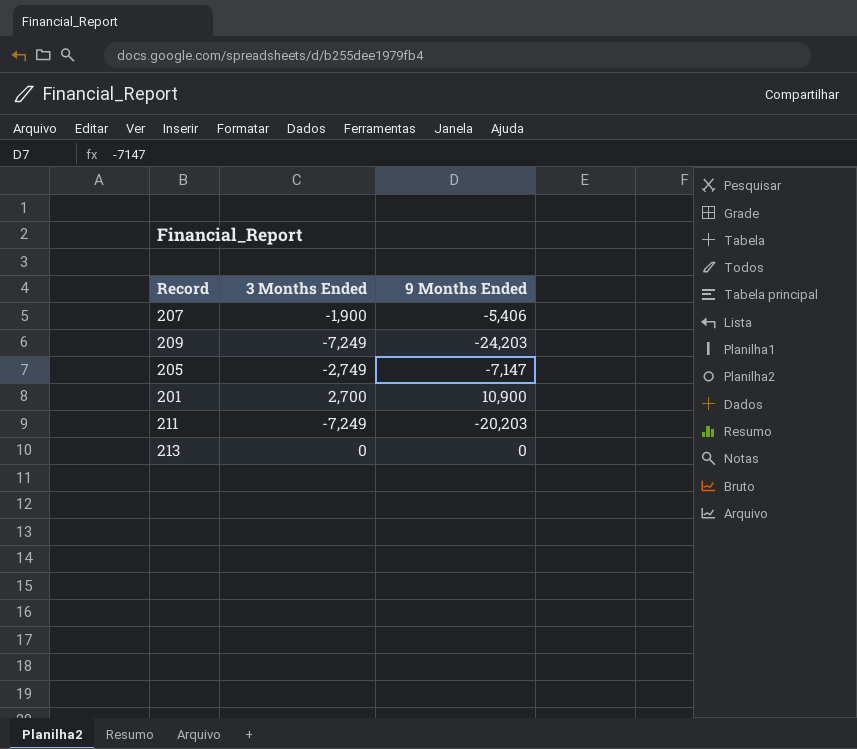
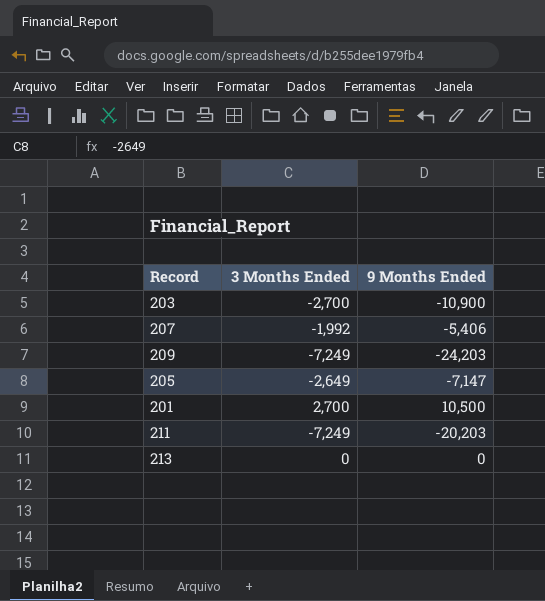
row 203: none -> -2,700 | -10,900
207 | 3 Months Ended: -1,900 -> -1,992
205 | 3 Months Ended: -2,749 -> -2,649
201 | 9 Months Ended: 10,900 -> 10,500

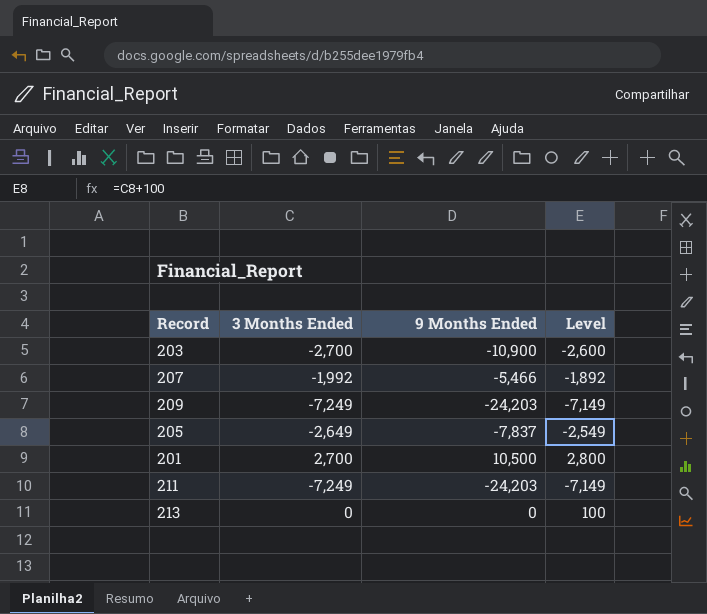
column Level | formula: none -> [3 Months Ended] + 100
207 | 9 Months Ended: -5,406 -> -5,466
205 | 9 Months Ended: -7,147 -> -7,837
211 | 9 Months Ended: -20,203 -> -24,203

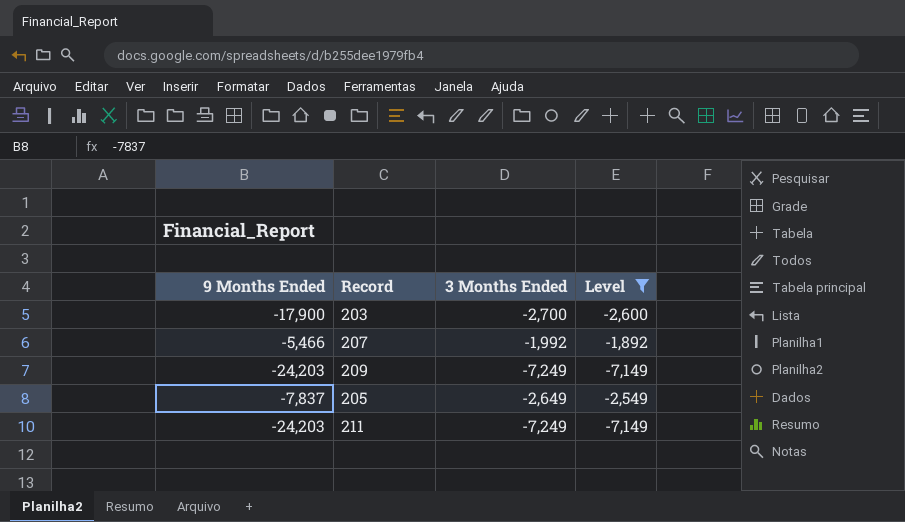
filter: none -> Level <= -1,892
column 9 Months Ended | position: 3 -> 1
203 | 9 Months Ended: -10,900 -> -17,900

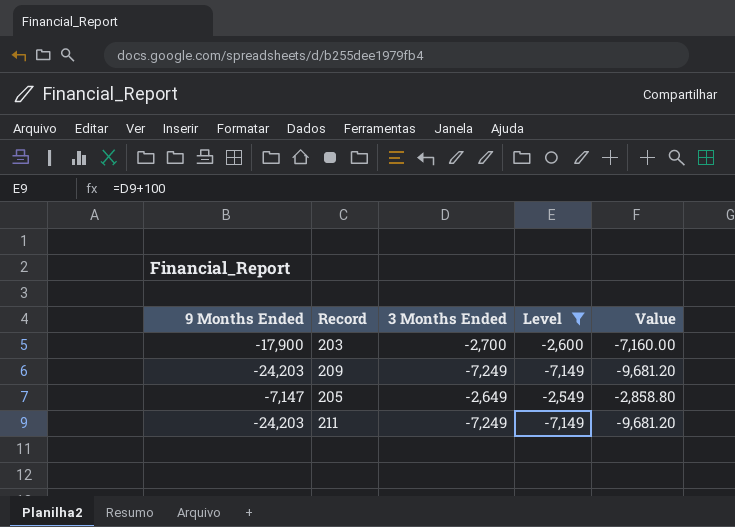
column Value | formula: none -> [9 Months Ended] * 0.4
row 207: -5,466 | -1,992 | -1,892 -> none
205 | 9 Months Ended: -7,837 -> -7,147

